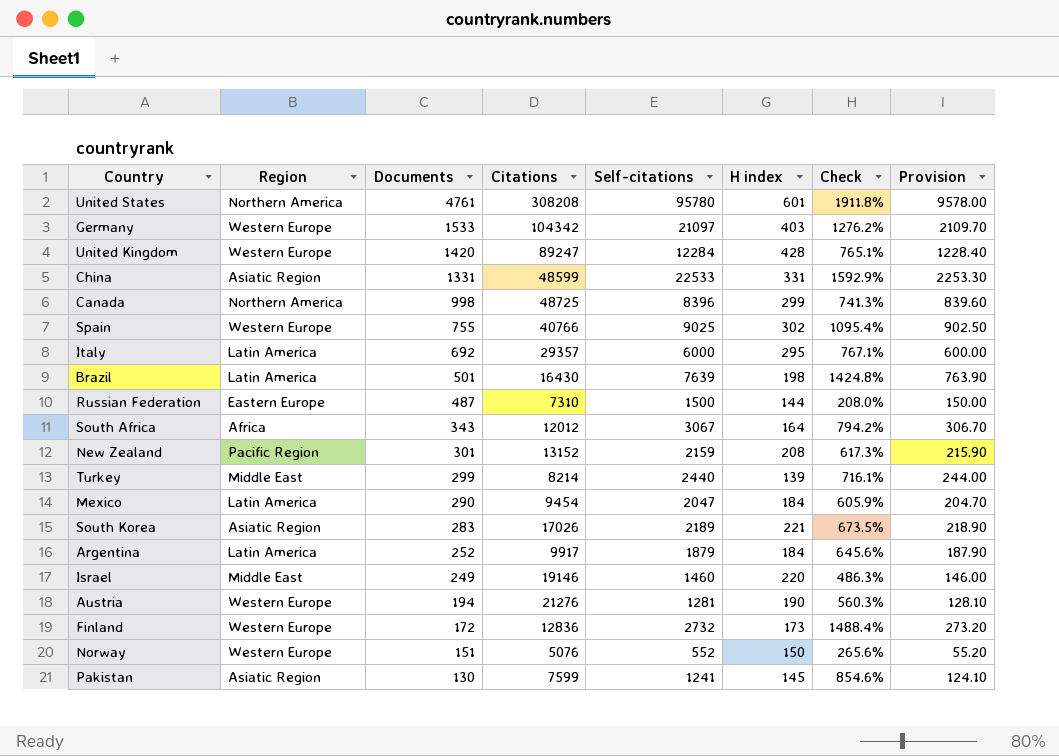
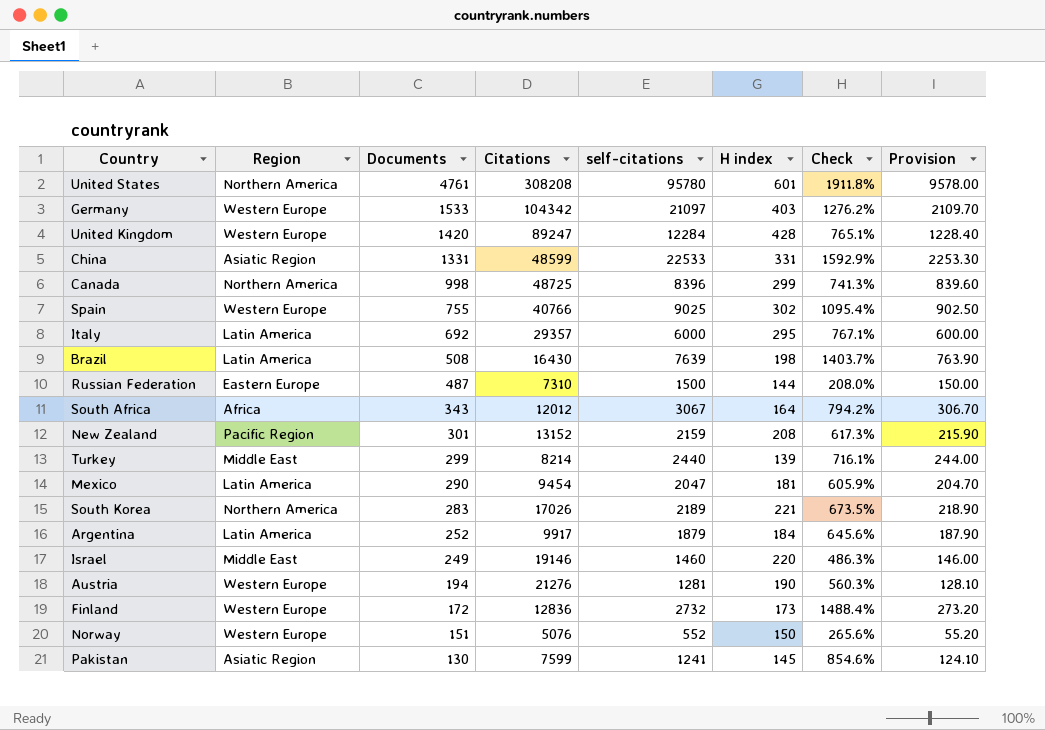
column name: Self-citations -> self-citations
Brazil | Documents: 501 -> 508
Brazil | Check: 1424.8% -> 1403.7%
Mexico | H index: 184 -> 181
South Korea | Region: Asiatic Region -> Northern America

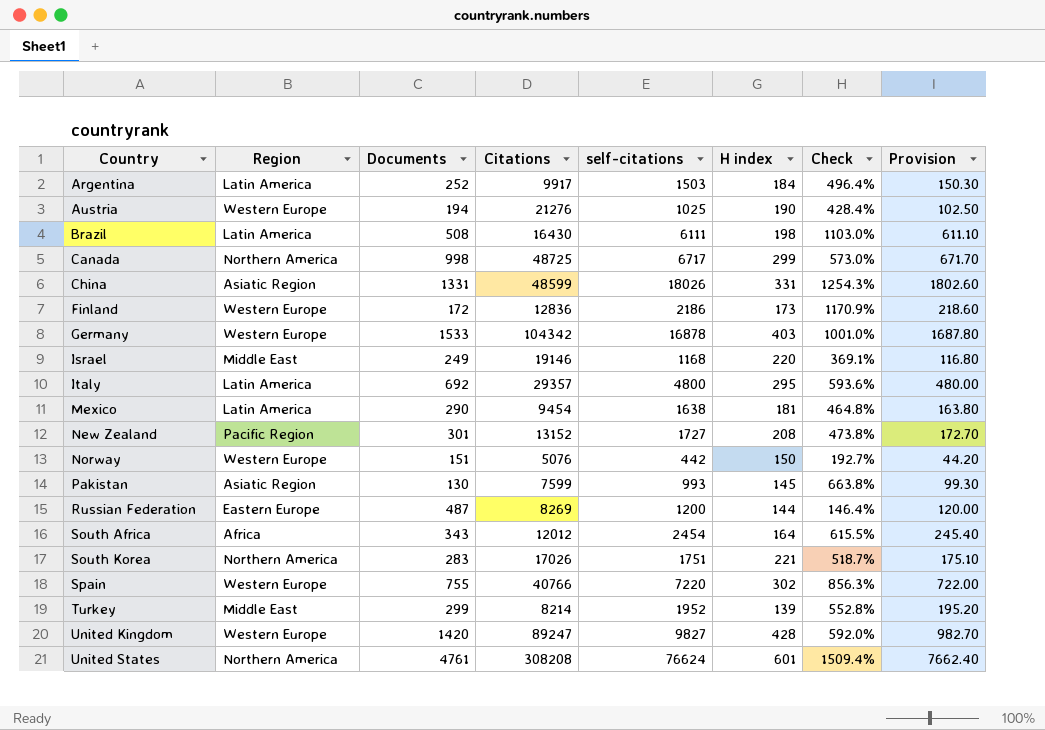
row order: Documents descending -> Country ascending
Argentina | self-citations: 1879 -> 1503
Argentina | Check: 645.6% -> 496.4%
Argentina | Provision: 187.90 -> 150.30
Austria | self-citations: 1281 -> 1025
Austria | Check: 560.3% -> 428.4%
Austria | Provision: 128.10 -> 102.50
Brazil | self-citations: 7639 -> 6111
Brazil | Check: 1403.7% -> 1103.0%
Brazil | Provision: 763.90 -> 611.10
Canada | self-citations: 8396 -> 6717
Canada | Check: 741.3% -> 573.0%
Canada | Provision: 839.60 -> 671.70
China | self-citations: 22533 -> 18026
China | Check: 1592.9% -> 1254.3%
China | Provision: 2253.30 -> 1802.60
Finland | self-citations: 2732 -> 2186
Finland | Check: 1488.4% -> 1170.9%
Finland | Provision: 273.20 -> 218.60
Germany | self-citations: 21097 -> 16878
Germany | Check: 1276.2% -> 1001.0%
Germany | Provision: 2109.70 -> 1687.80
Israel | self-citations: 1460 -> 1168
Israel | Check: 486.3% -> 369.1%
Israel | Provision: 146.00 -> 116.80
Italy | self-citations: 6000 -> 4800
Italy | Check: 767.1% -> 593.6%
Italy | Provision: 600.00 -> 480.00
Mexico | self-citations: 2047 -> 1638
Mexico | Check: 605.9% -> 464.8%
Mexico | Provision: 204.70 -> 163.80
New Zealand | self-citations: 2159 -> 1727
New Zealand | Check: 617.3% -> 473.8%
New Zealand | Provision: 215.90 -> 172.70
Norway | self-citations: 552 -> 442
Norway | Check: 265.6% -> 192.7%
Norway | Provision: 55.20 -> 44.20
Pakistan | self-citations: 1241 -> 993
Pakistan | Check: 854.6% -> 663.8%
Pakistan | Provision: 124.10 -> 99.30
Russian Federation | Citations: 7310 -> 8269
Russian Federation | self-citations: 1500 -> 1200
Russian Federation | Check: 208.0% -> 146.4%
Russian Federation | Provision: 150.00 -> 120.00
South Africa | self-citations: 3067 -> 2454
South Africa | Check: 794.2% -> 615.5%
South Africa | Provision: 306.70 -> 245.40
South Korea | self-citations: 2189 -> 1751
South Korea | Check: 673.5% -> 518.7%
South Korea | Provision: 218.90 -> 175.10
Spain | self-citations: 9025 -> 7220
Spain | Check: 1095.4% -> 856.3%
Spain | Provision: 902.50 -> 722.00
Turkey | self-citations: 2440 -> 1952
Turkey | Check: 716.1% -> 552.8%
Turkey | Provision: 244.00 -> 195.20
United Kingdom | self-citations: 12284 -> 9827
United Kingdom | Check: 765.1% -> 592.0%
United Kingdom | Provision: 1228.40 -> 982.70
United States | self-citations: 95780 -> 76624
United States | Check: 1911.8% -> 1509.4%
United States | Provision: 9578.00 -> 7662.40

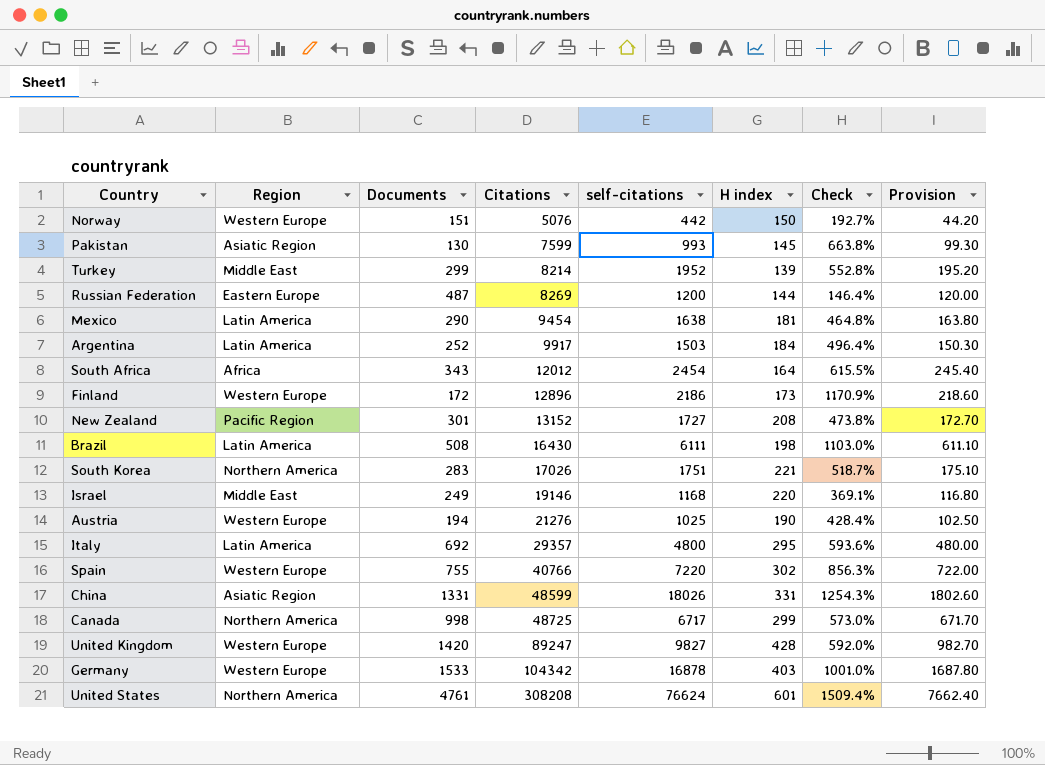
row order: Country ascending -> Citations ascending
Finland | Citations: 12836 -> 12896

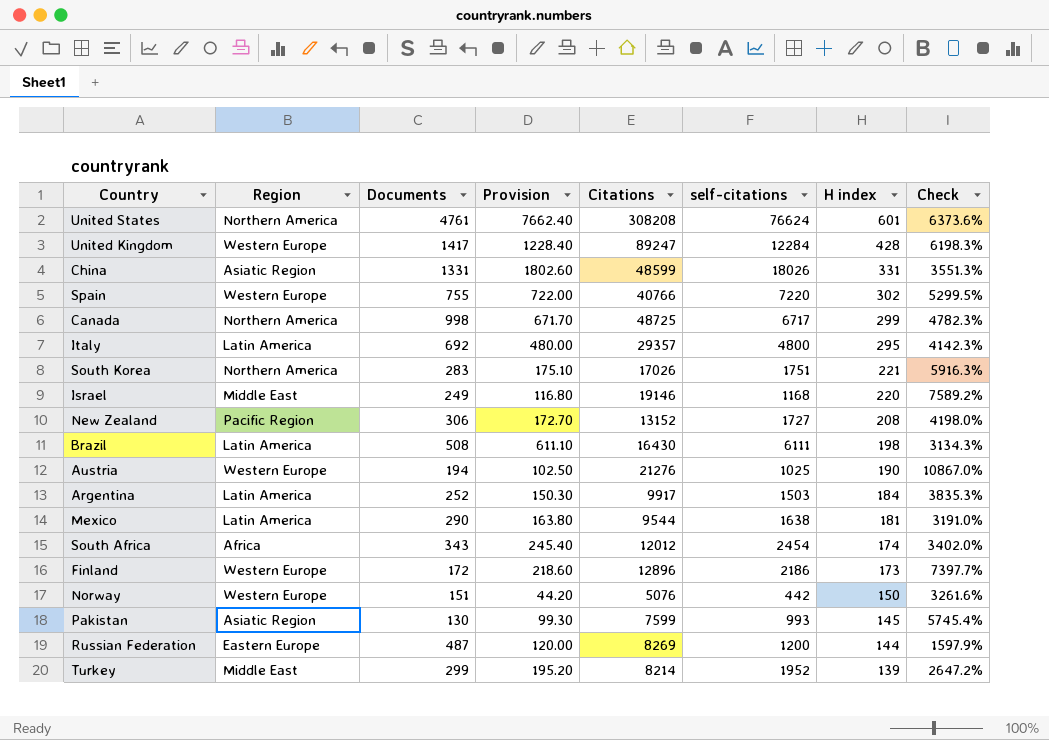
row order: Citations ascending -> H index descending
column Provision | position: 8 -> 4
column Check | formula: ([self-citations] - [Documents]) / [Documents] -> ([Citations] - [Documents]) / [Documents]
row Germany: Western Europe | 1533 | 104342 | 16878 | 403 | 1001.0% | 1687.80 -> none
United Kingdom | Documents: 1420 -> 1417
United Kingdom | Provision: 982.70 -> 1228.40
United Kingdom | self-citations: 9827 -> 12284
New Zealand | Documents: 301 -> 306
Mexico | Citations: 9454 -> 9544
South Africa | H index: 164 -> 174

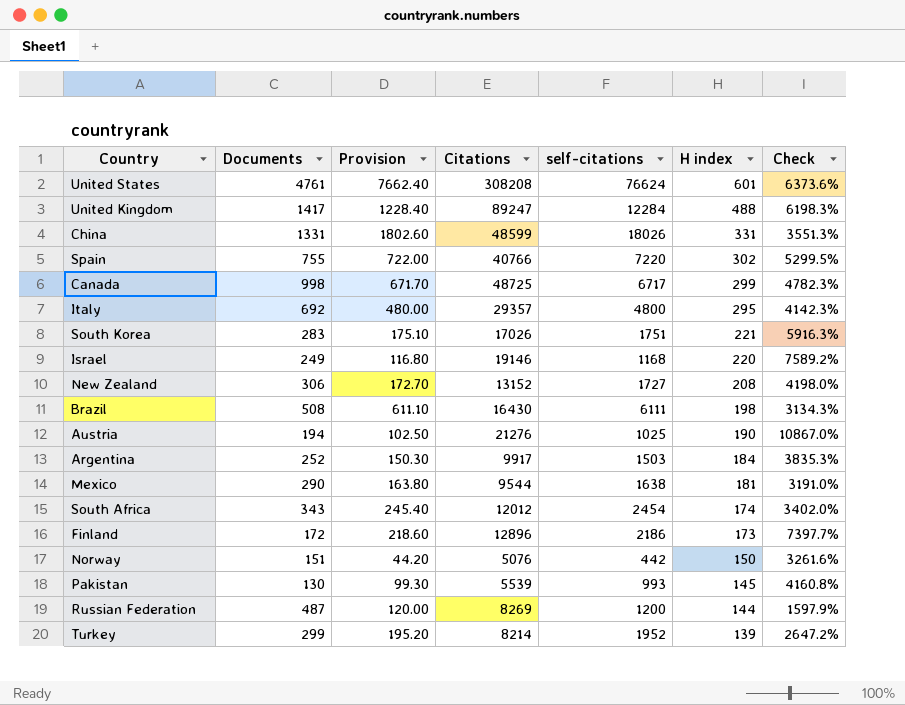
column Region | position: 2 -> none
United Kingdom | H index: 428 -> 488
Pakistan | Citations: 7599 -> 5539
Pakistan | Check: 5745.4% -> 4160.8%

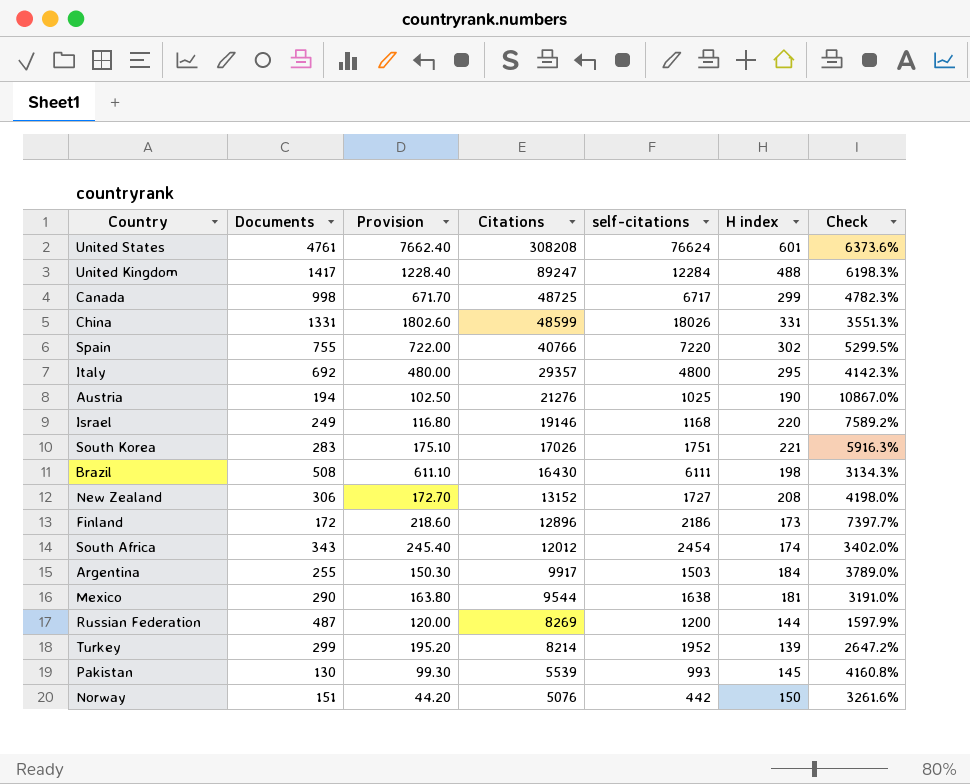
row order: H index descending -> Citations descending
Argentina | Documents: 252 -> 255
Argentina | Check: 3835.3% -> 3789.0%

